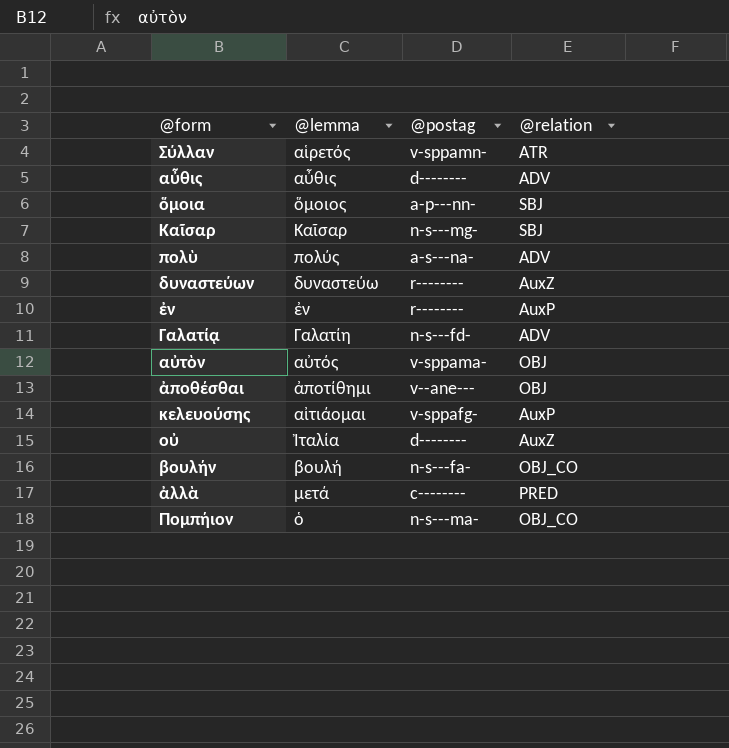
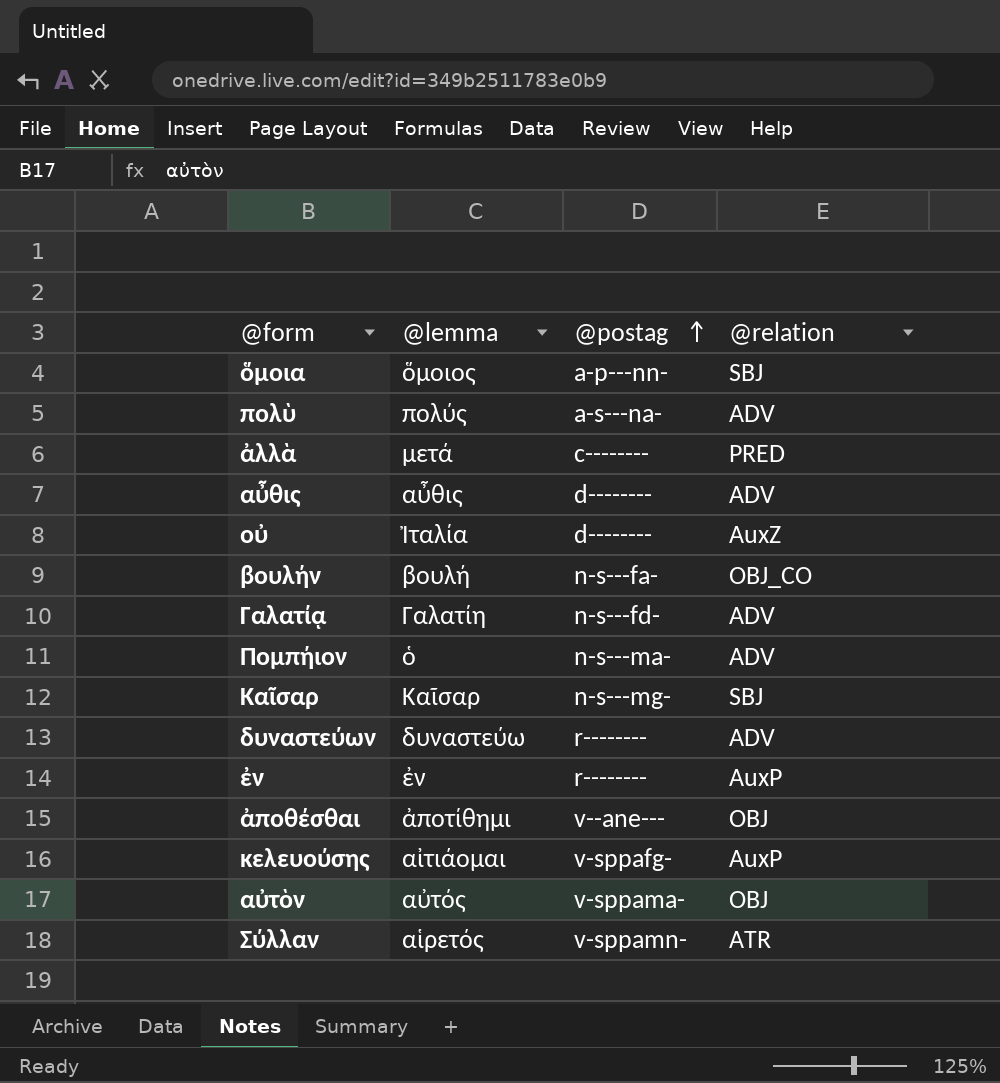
row order: none -> @postag ascending
Πομπήιον | @relation: OBJ_CO -> ADV
δυναστεύων | @relation: AuxZ -> ADV

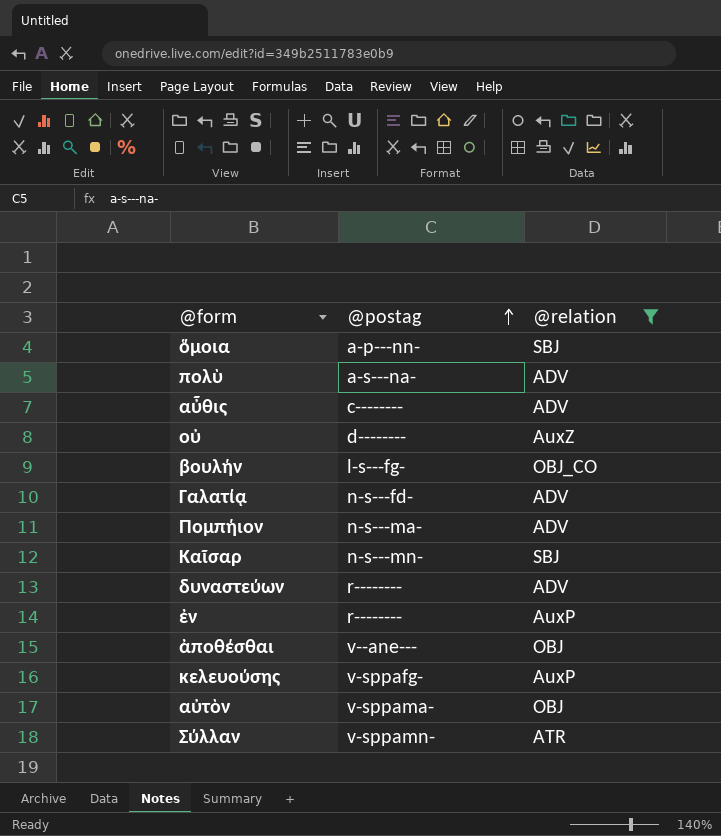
filter: none -> @relation != PRED
column @lemma | position: 2 -> none
αὖθις | @postag: d-------- -> c--------
βουλήν | @postag: n-s---fa- -> l-s---fg-
Καῖσαρ | @postag: n-s---mg- -> n-s---mn-

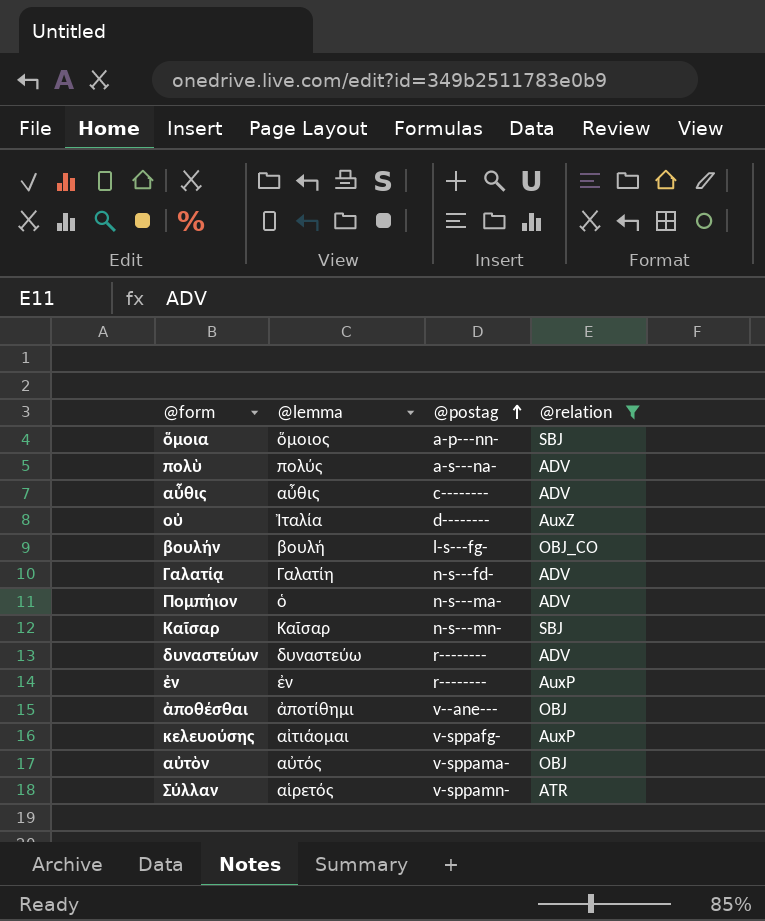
column @lemma | position: none -> 2

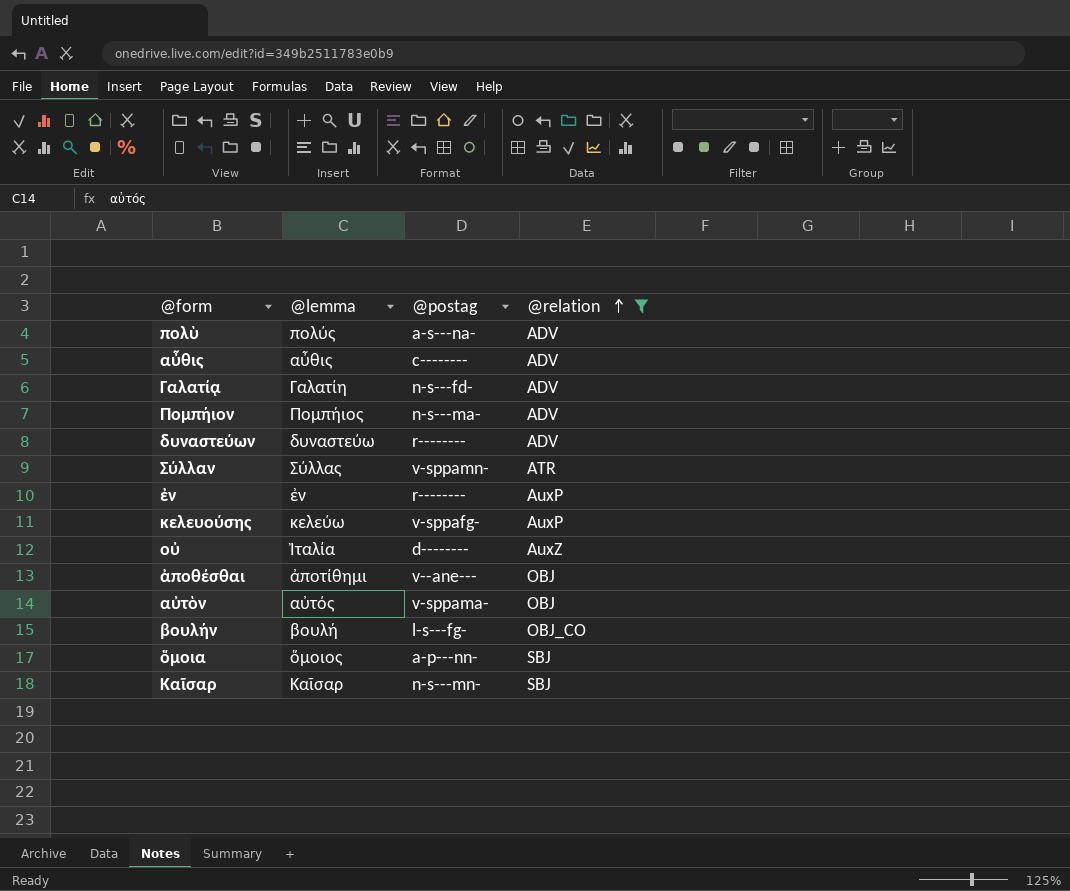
row order: @postag ascending -> @relation ascending
Πομπήιον | @lemma: ὁ -> Πομπήιος
Σύλλαν | @lemma: αἱρετός -> Σύλλας
κελευούσης | @lemma: αἰτιάομαι -> κελεύω

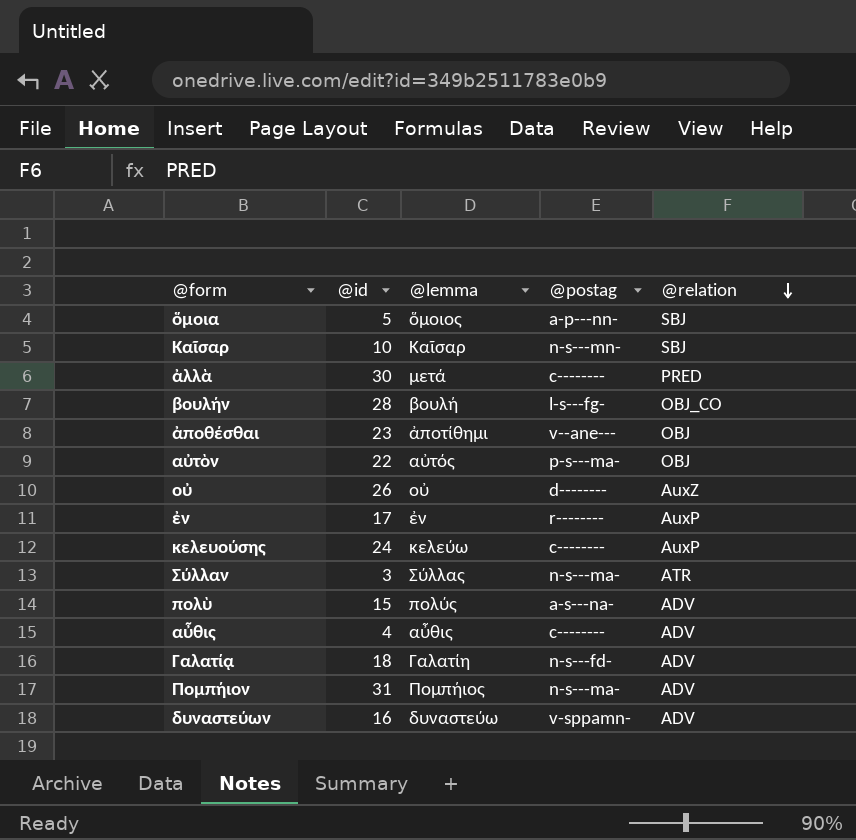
filter: @relation != PRED -> none
row order: @relation ascending -> @relation descending
column @id | position: none -> 2
αὐτὸν | @postag: v-sppama- -> p-s---ma-
οὐ | @lemma: Ἰταλία -> οὐ
κελευούσης | @postag: v-sppafg- -> c--------
Σύλλαν | @postag: v-sppamn- -> n-s---ma-
δυναστεύων | @postag: r-------- -> v-sppamn-

